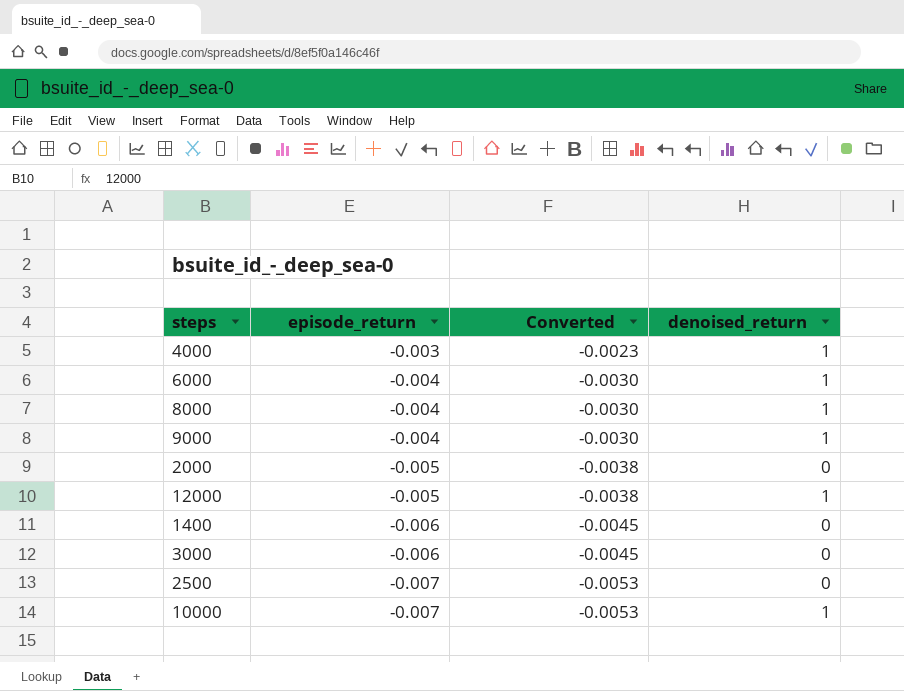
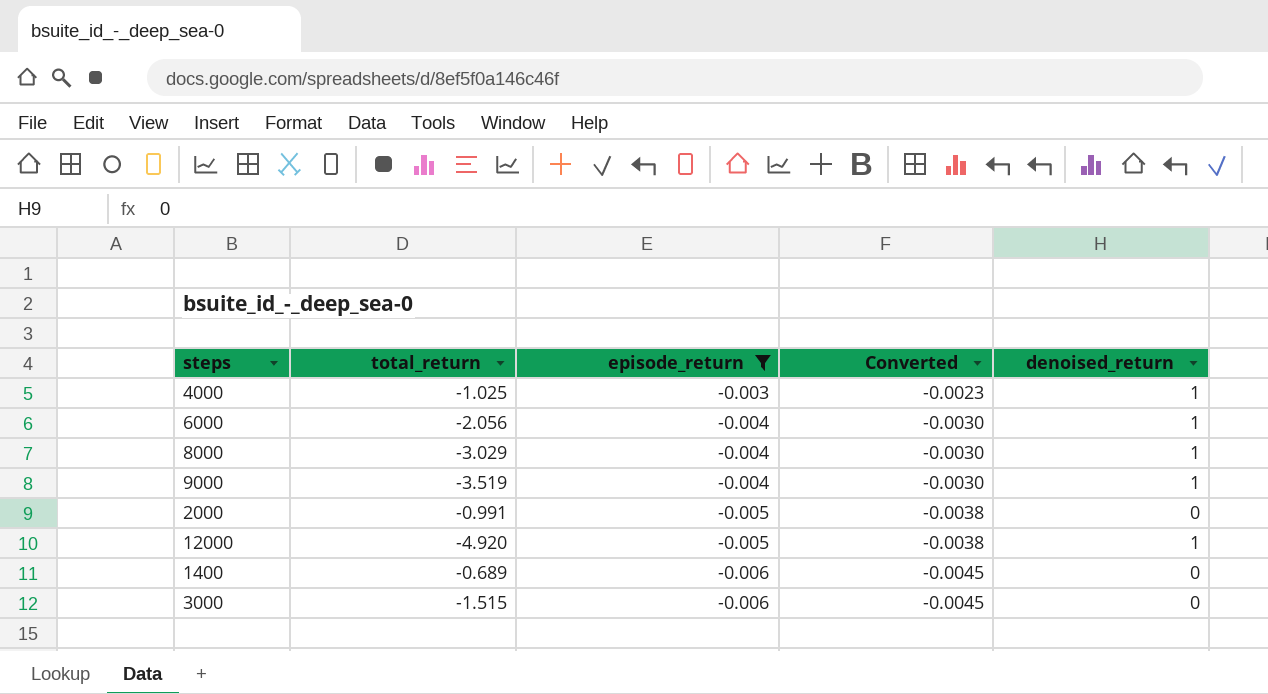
filter: none -> episode_return != -0.007
column total_return | position: none -> 2

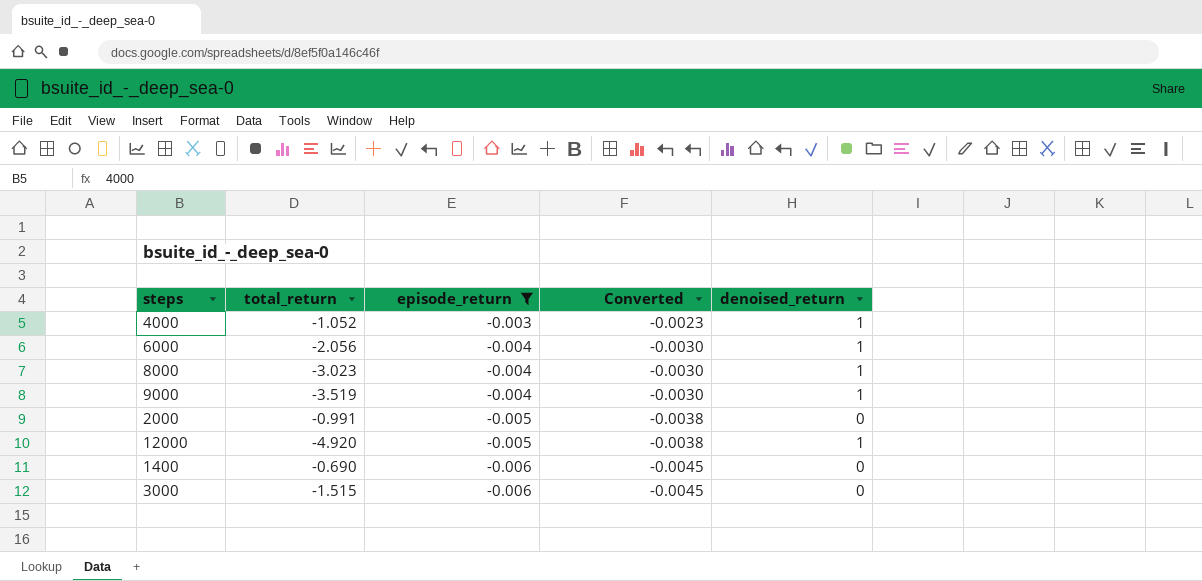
4000 | total_return: -1.025 -> -1.052
8000 | total_return: -3.029 -> -3.023
1400 | total_return: -0.689 -> -0.690

